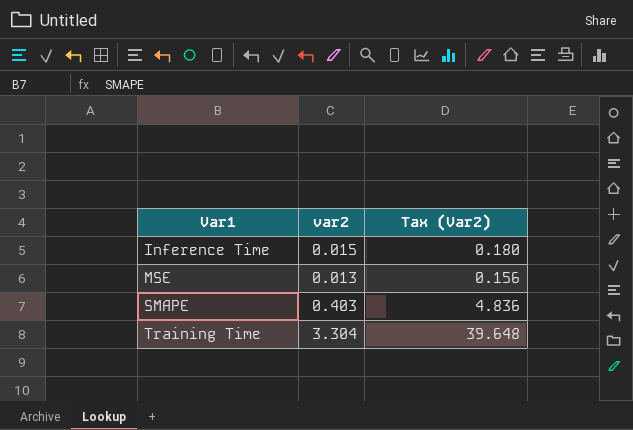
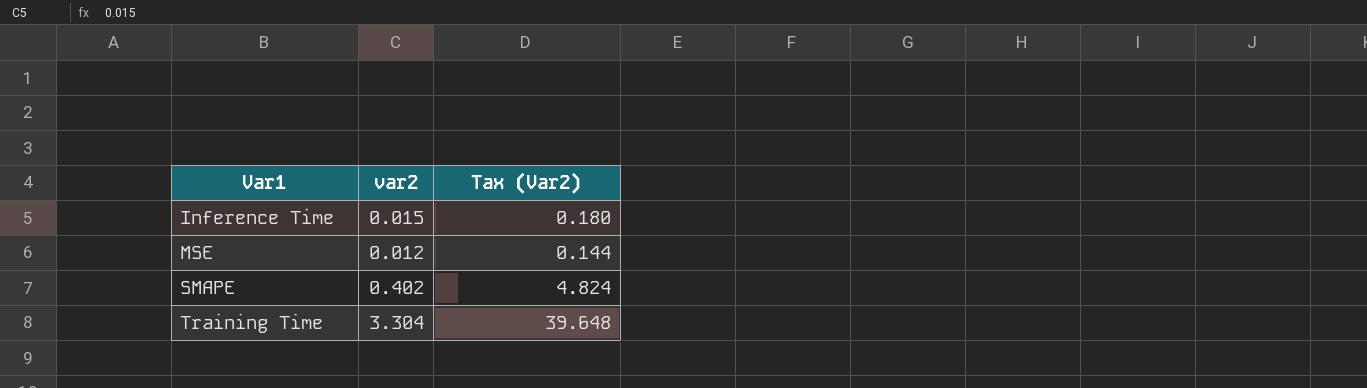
MSE | var2: 0.013 -> 0.012
MSE | Tax (Var2): 0.156 -> 0.144
SMAPE | var2: 0.403 -> 0.402
SMAPE | Tax (Var2): 4.836 -> 4.824

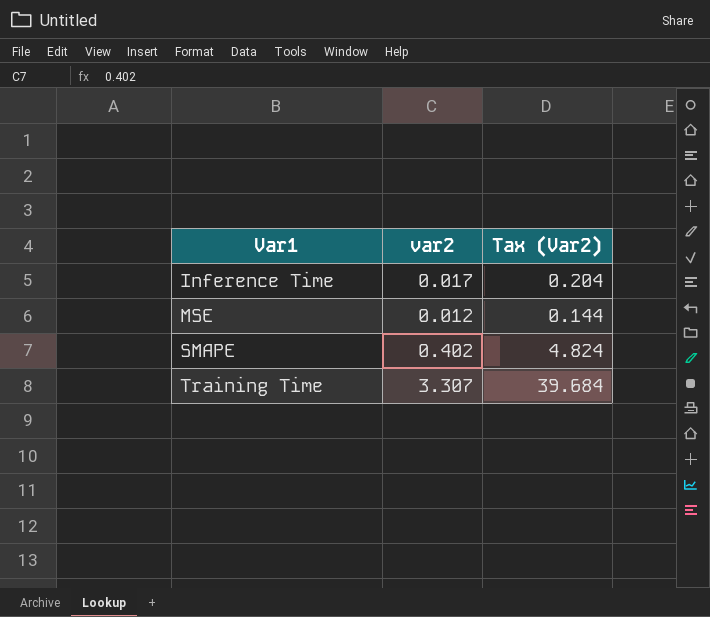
Inference Time | var2: 0.015 -> 0.017
Inference Time | Tax (Var2): 0.180 -> 0.204
Training Time | var2: 3.304 -> 3.307
Training Time | Tax (Var2): 39.648 -> 39.684

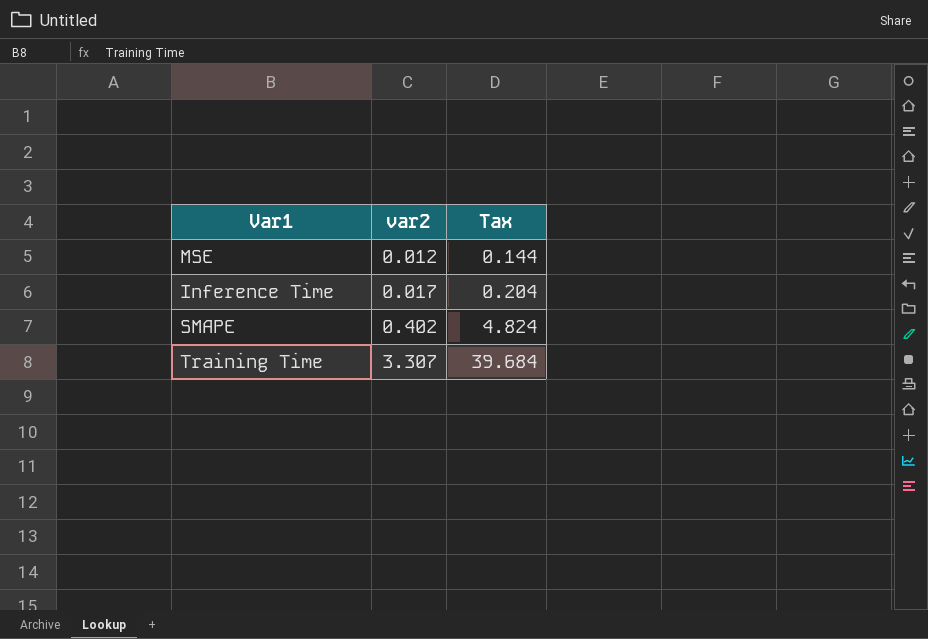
row order: Var1 ascending -> var2 ascending
column name: Tax (Var2) -> Tax

